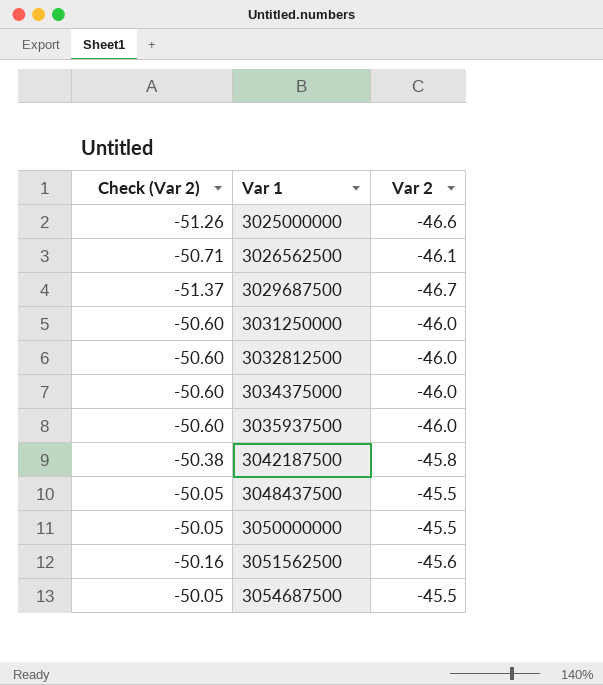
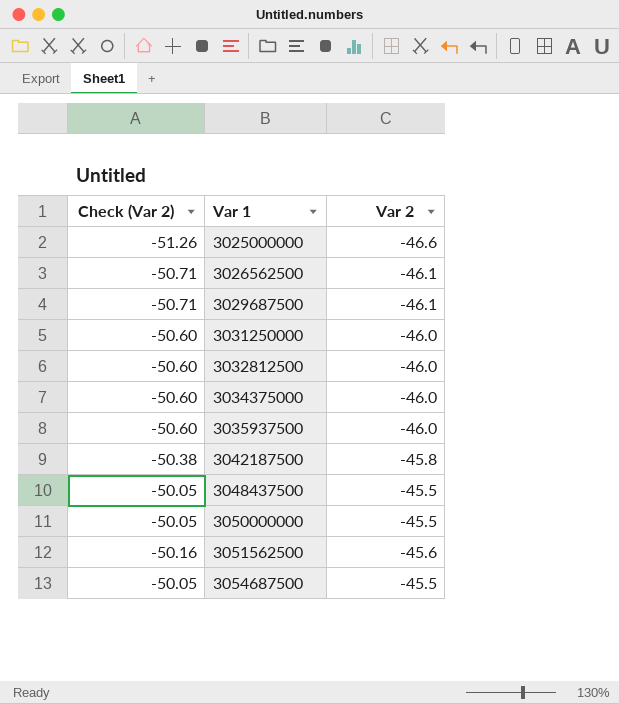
3029687500 | Check (Var 2): -51.37 -> -50.71
3029687500 | Var 2: -46.7 -> -46.1

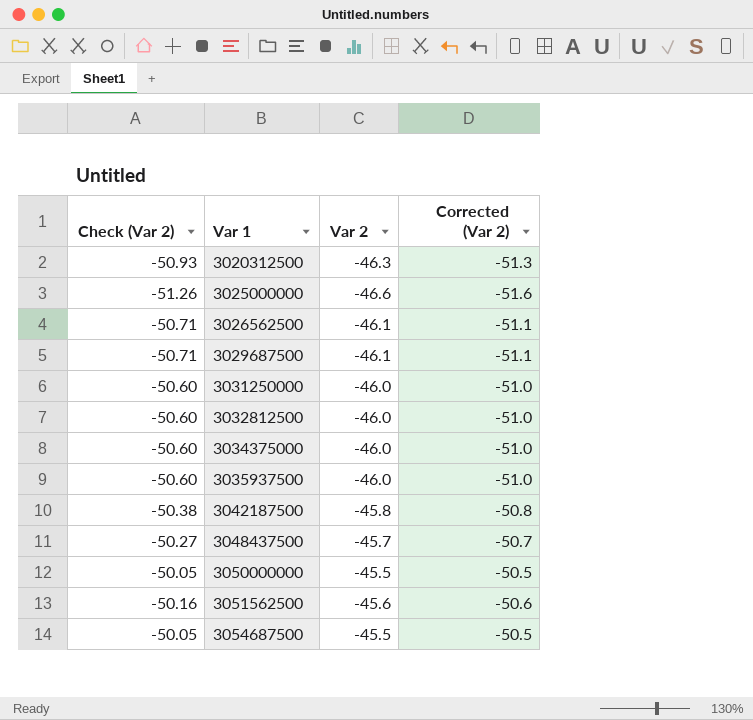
column Corrected (Var 2) | formula: none -> [Var 2] - 5
row 3020312500: none -> -50.93 | -46.3 | -51.3
3048437500 | Check (Var 2): -50.05 -> -50.27
3048437500 | Var 2: -45.5 -> -45.7

